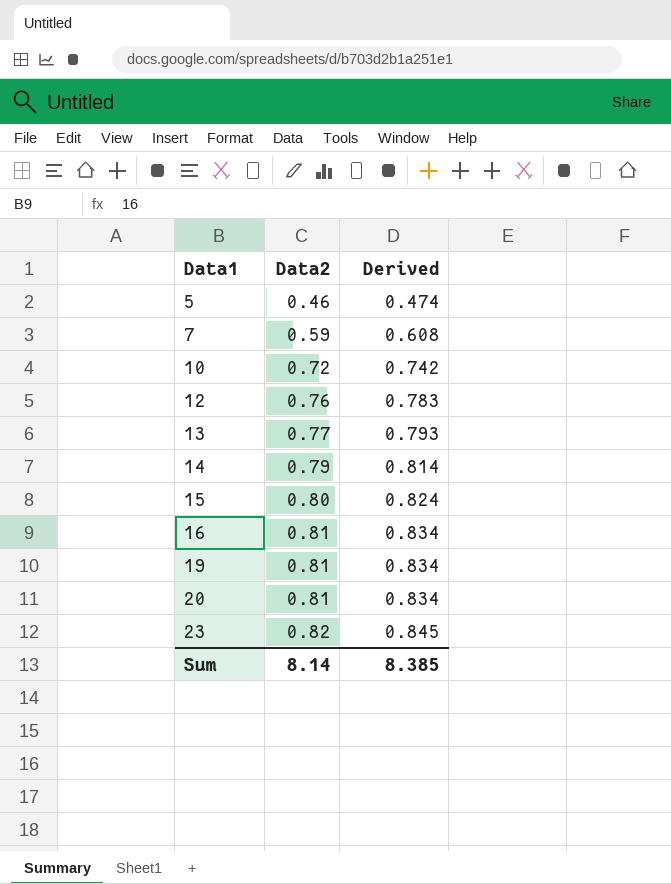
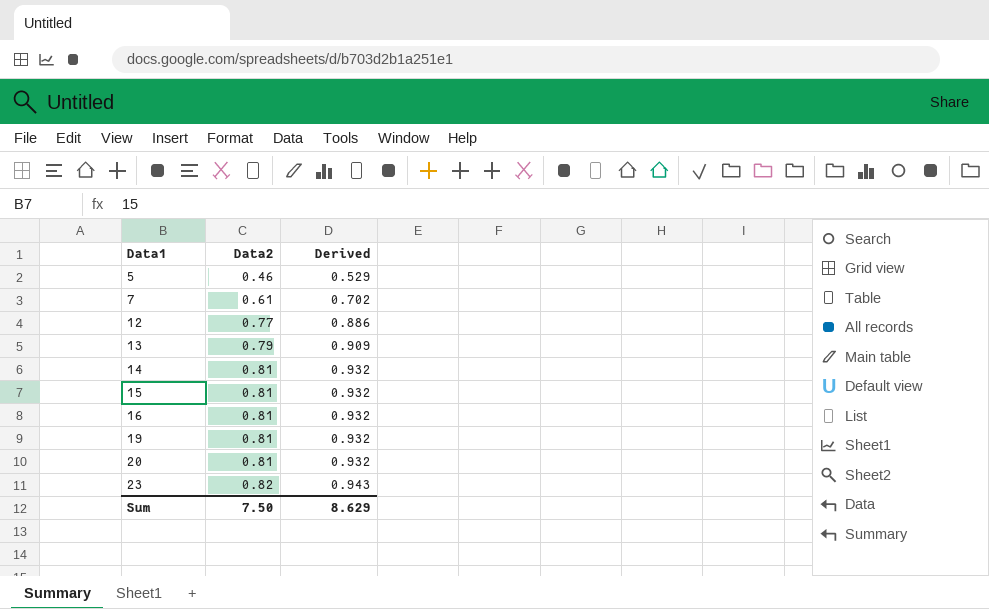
column Derived | formula: [Data2] * 1.03 -> [Data2] * 1.15
row 10: 0.72 | 0.742 -> none
7 | Data2: 0.59 -> 0.61
12 | Data2: 0.76 -> 0.77
13 | Data2: 0.77 -> 0.79
14 | Data2: 0.79 -> 0.81
15 | Data2: 0.80 -> 0.81
Sum | Data2: 8.14 -> 7.50
Sum | Derived: 8.385 -> 8.629

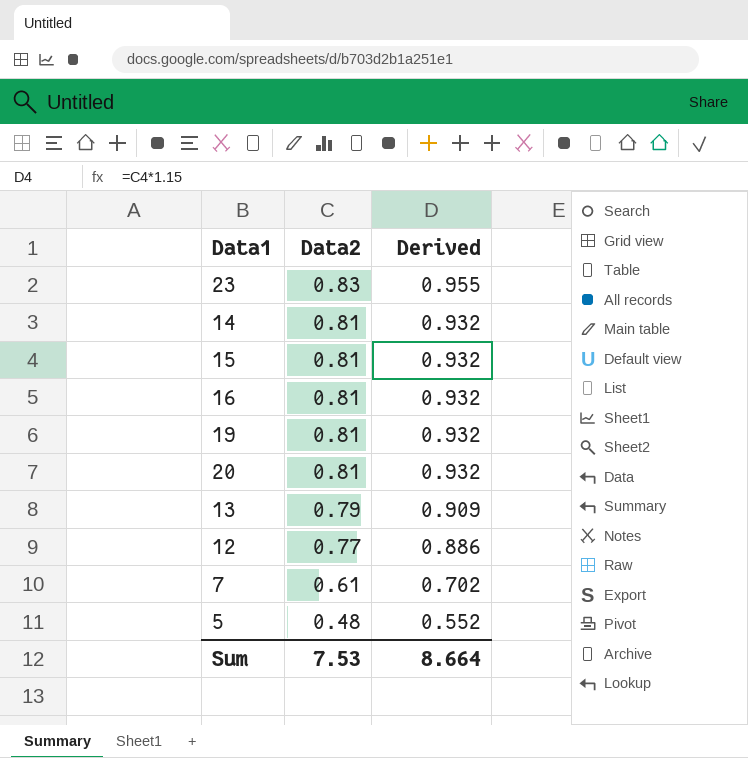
row order: Data1 ascending -> Data2 descending
23 | Data2: 0.82 -> 0.83
23 | Derived: 0.943 -> 0.955
5 | Data2: 0.46 -> 0.48
5 | Derived: 0.529 -> 0.552
Sum | Data2: 7.50 -> 7.53
Sum | Derived: 8.629 -> 8.664

